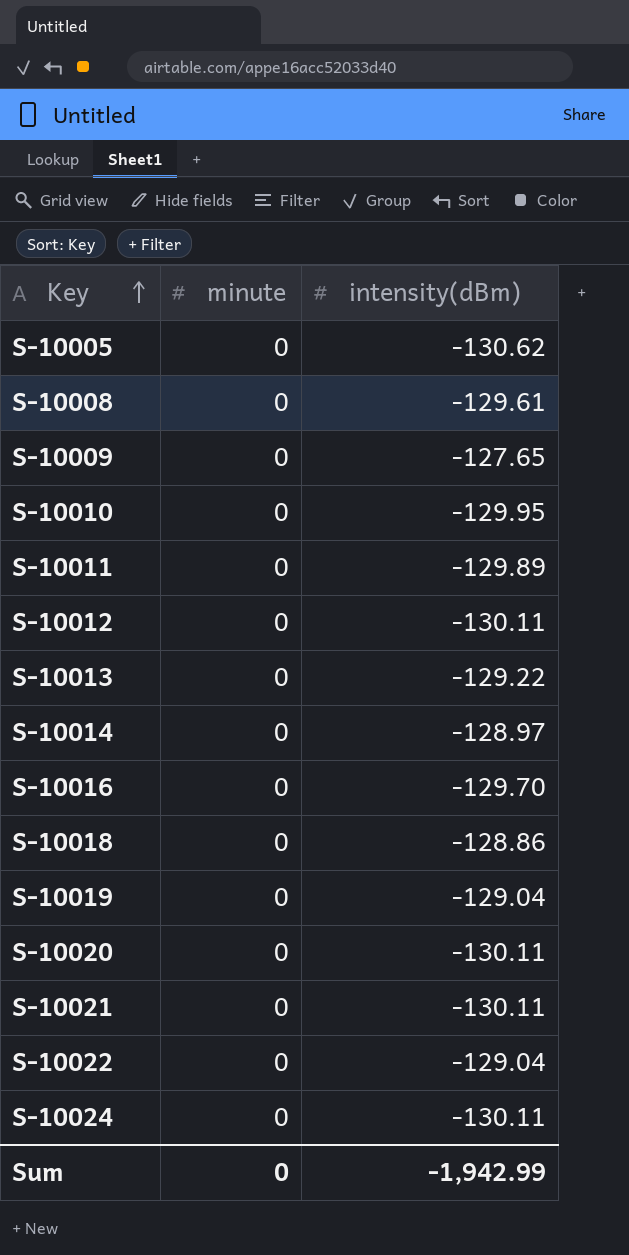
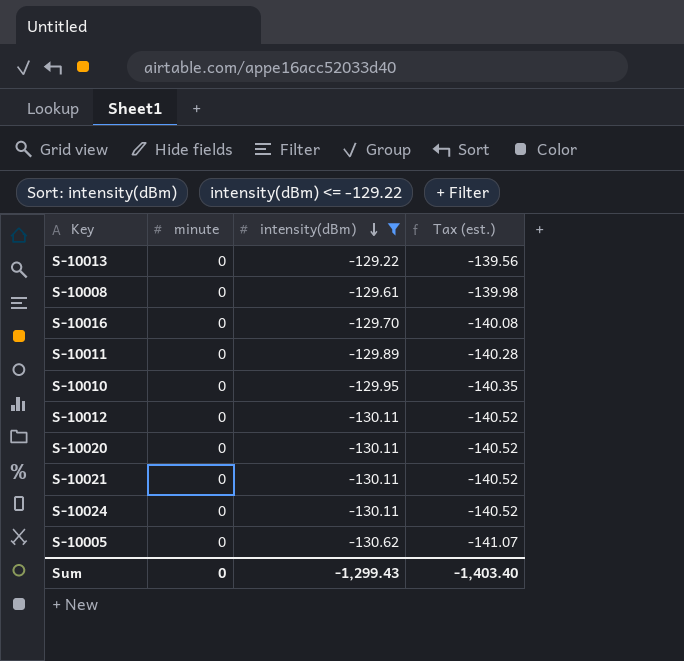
filter: none -> intensity(dBm) <= -129.22
row order: Key ascending -> intensity(dBm) descending
column Tax (est.) | formula: none -> [intensity(dBm)] * 1.08
Sum | intensity(dBm): -1,942.99 -> -1,299.43

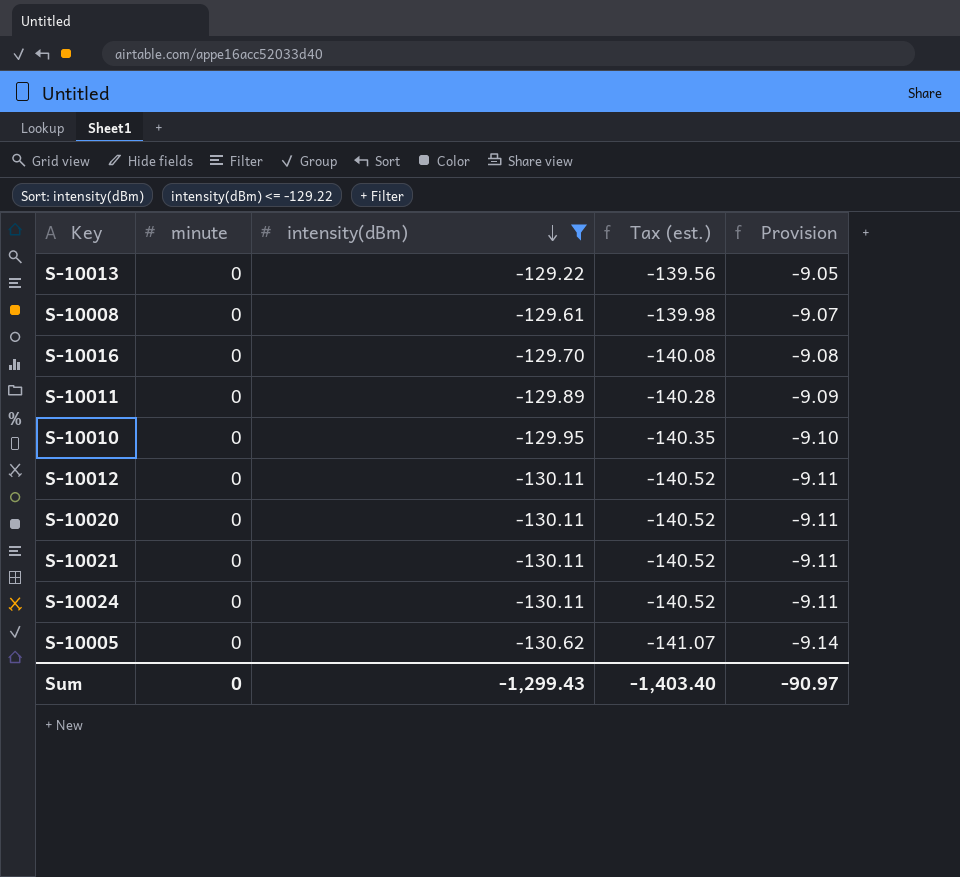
column Provision | formula: none -> [intensity(dBm)] * 0.07

